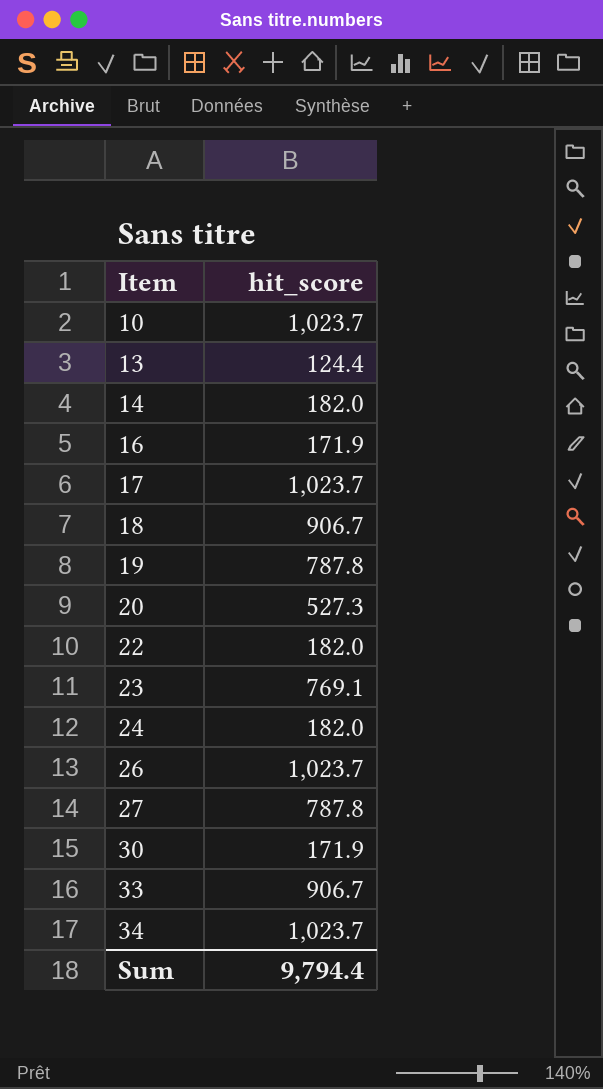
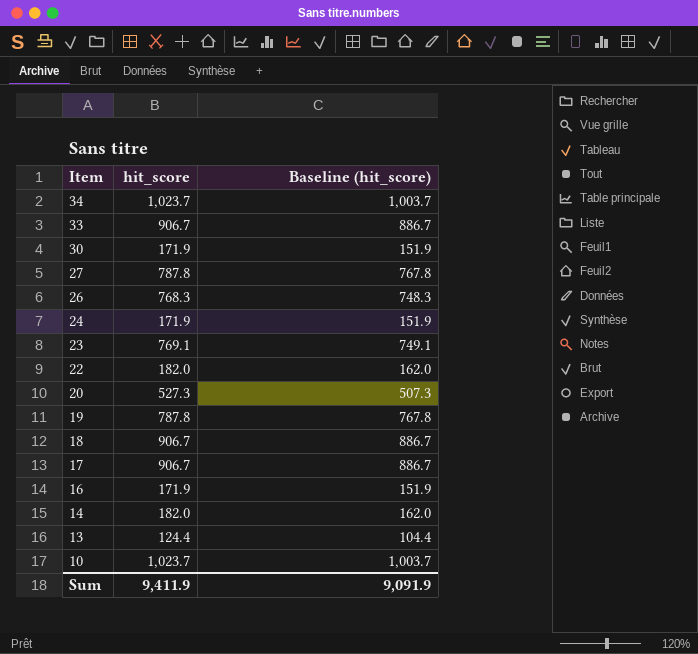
row order: Item ascending -> Item descending
column Baseline (hit_score) | formula: none -> [hit_score] - 20
26 | hit_score: 1,023.7 -> 768.3
24 | hit_score: 182.0 -> 171.9
17 | hit_score: 1,023.7 -> 906.7
Sum | hit_score: 9,794.4 -> 9,411.9

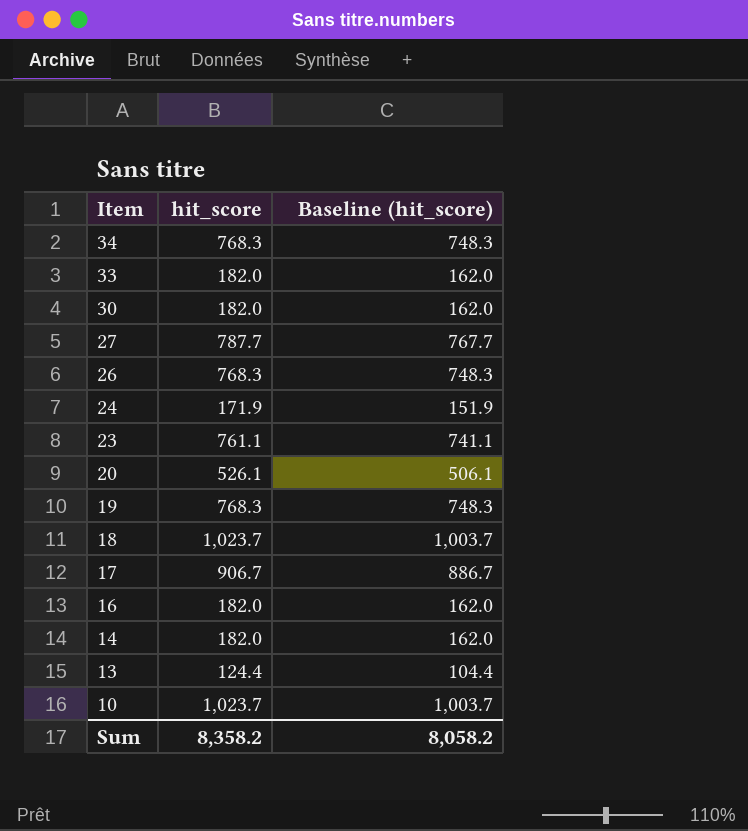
row 22: 182.0 | 162.0 -> none
34 | hit_score: 1,023.7 -> 768.3
34 | Baseline (hit_score): 1,003.7 -> 748.3
33 | hit_score: 906.7 -> 182.0
33 | Baseline (hit_score): 886.7 -> 162.0
30 | hit_score: 171.9 -> 182.0
30 | Baseline (hit_score): 151.9 -> 162.0
27 | hit_score: 787.8 -> 787.7
27 | Baseline (hit_score): 767.8 -> 767.7
23 | hit_score: 769.1 -> 761.1
23 | Baseline (hit_score): 749.1 -> 741.1
20 | hit_score: 527.3 -> 526.1
20 | Baseline (hit_score): 507.3 -> 506.1
19 | hit_score: 787.8 -> 768.3
19 | Baseline (hit_score): 767.8 -> 748.3
18 | hit_score: 906.7 -> 1,023.7
18 | Baseline (hit_score): 886.7 -> 1,003.7
16 | hit_score: 171.9 -> 182.0
16 | Baseline (hit_score): 151.9 -> 162.0
Sum | hit_score: 9,411.9 -> 8,358.2
Sum | Baseline (hit_score): 9,091.9 -> 8,058.2

